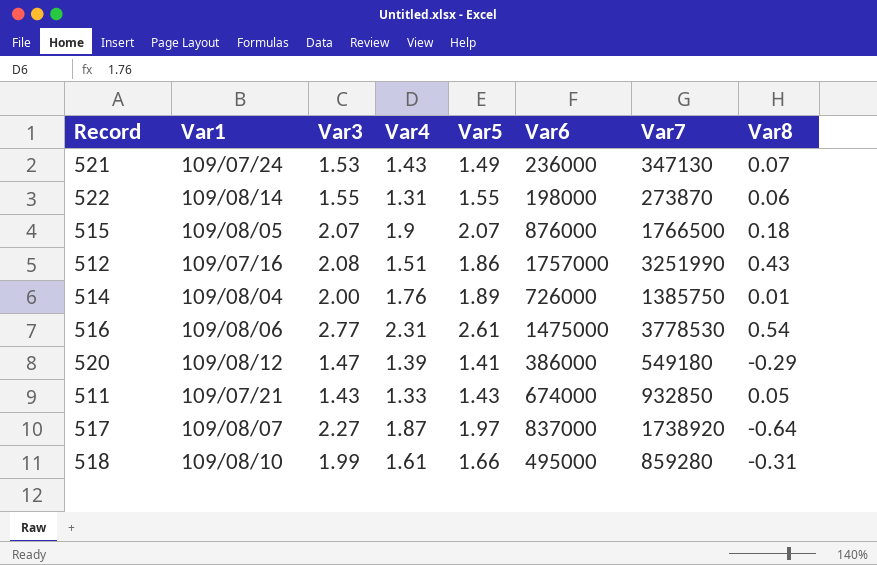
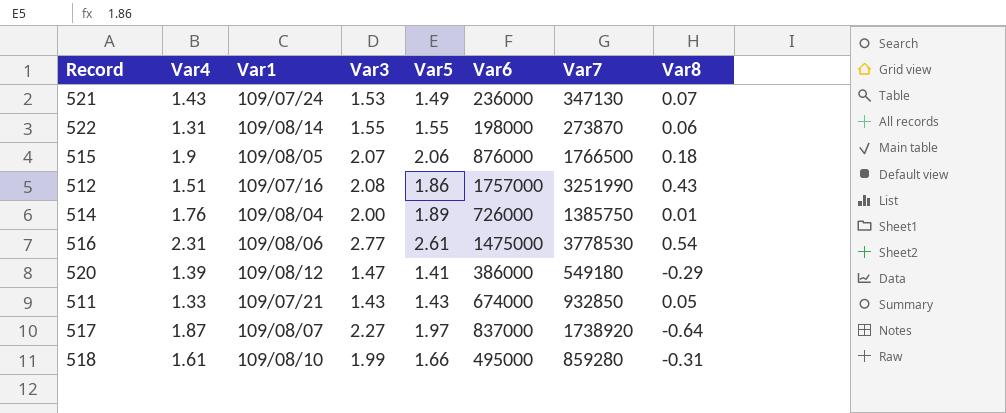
column Var4 | position: 4 -> 2
515 | Var5: 2.07 -> 2.06

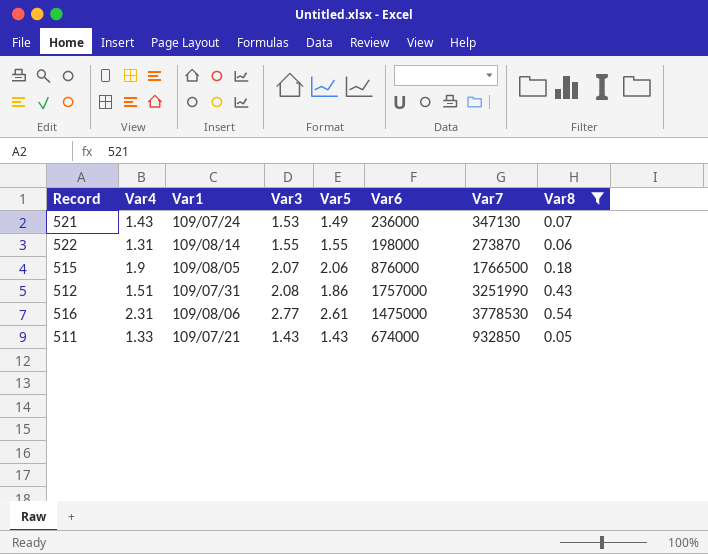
filter: none -> Var8 >= 0.05
512 | Var1: 109/07/16 -> 109/07/31

